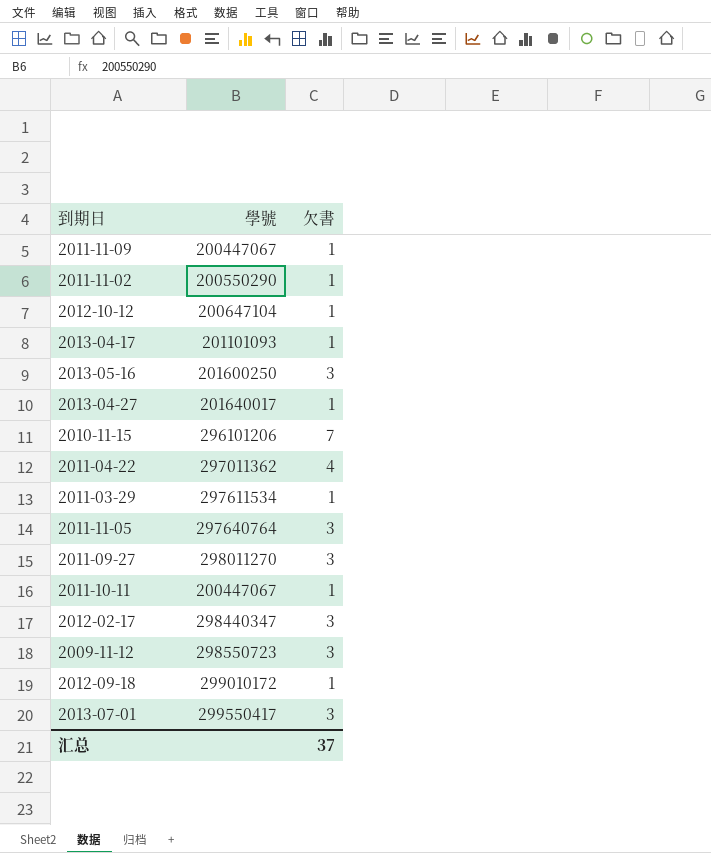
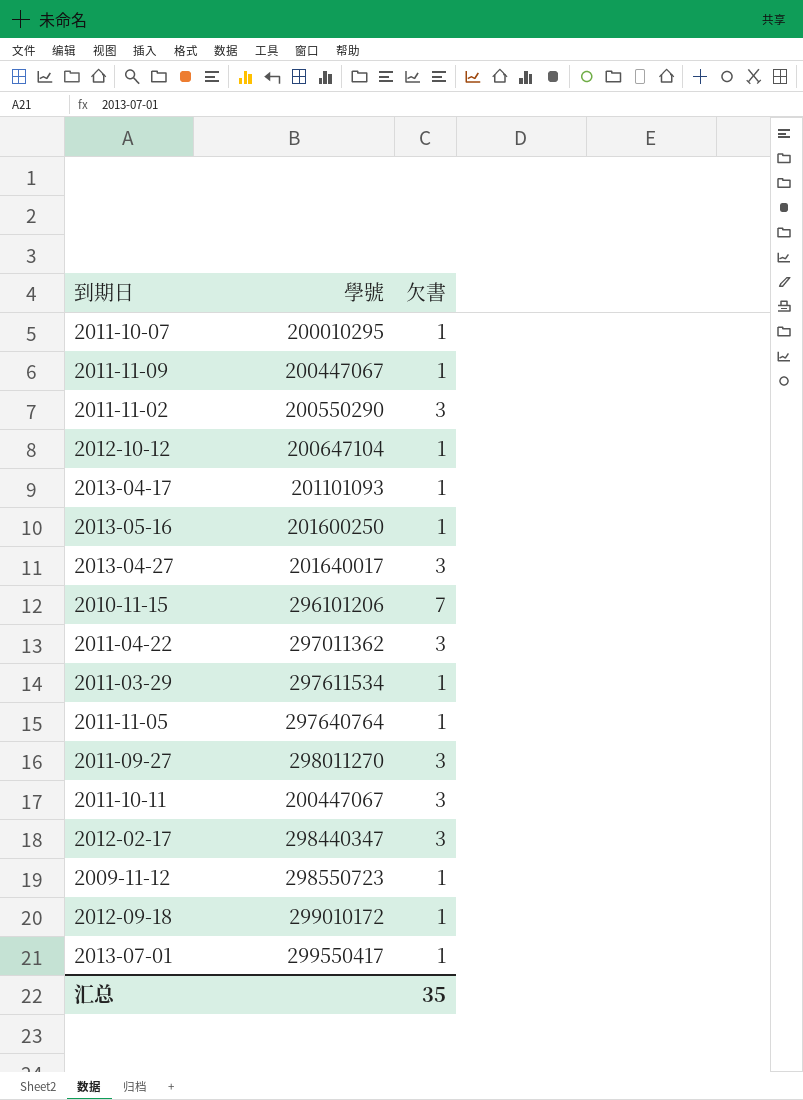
row 2011-10-07: none -> 200010295 | 1
2011-11-02 | 欠書: 1 -> 3
2013-05-16 | 欠書: 3 -> 1
2013-04-27 | 欠書: 1 -> 3
2011-04-22 | 欠書: 4 -> 3
2011-11-05 | 欠書: 3 -> 1
2011-10-11 | 欠書: 1 -> 3
2009-11-12 | 欠書: 3 -> 1
2013-07-01 | 欠書: 3 -> 1
汇总 | 欠書: 37 -> 35

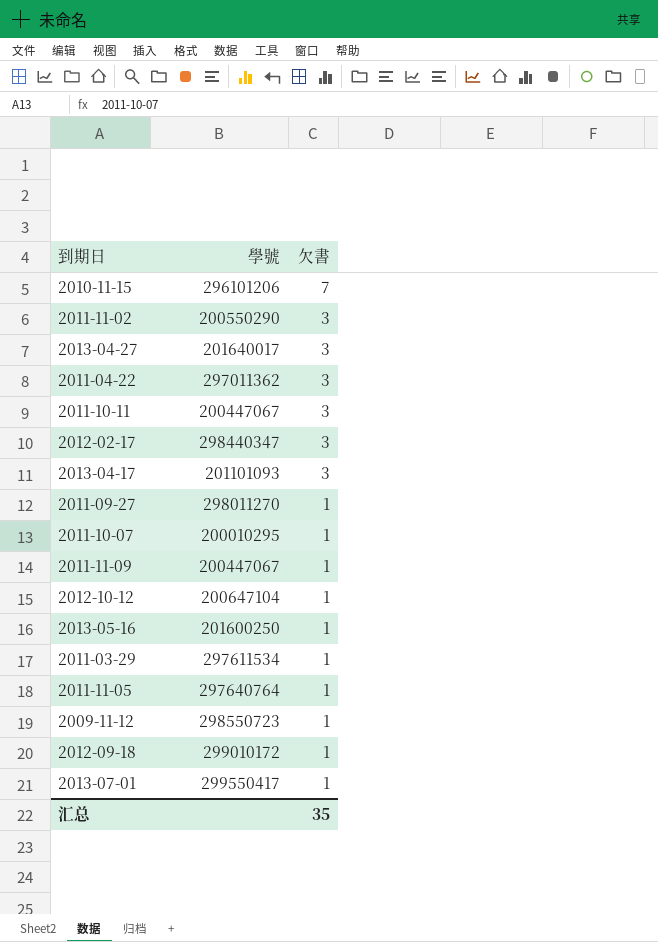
row order: none -> 欠書 descending
2013-04-17 | 欠書: 1 -> 3
2011-09-27 | 欠書: 3 -> 1

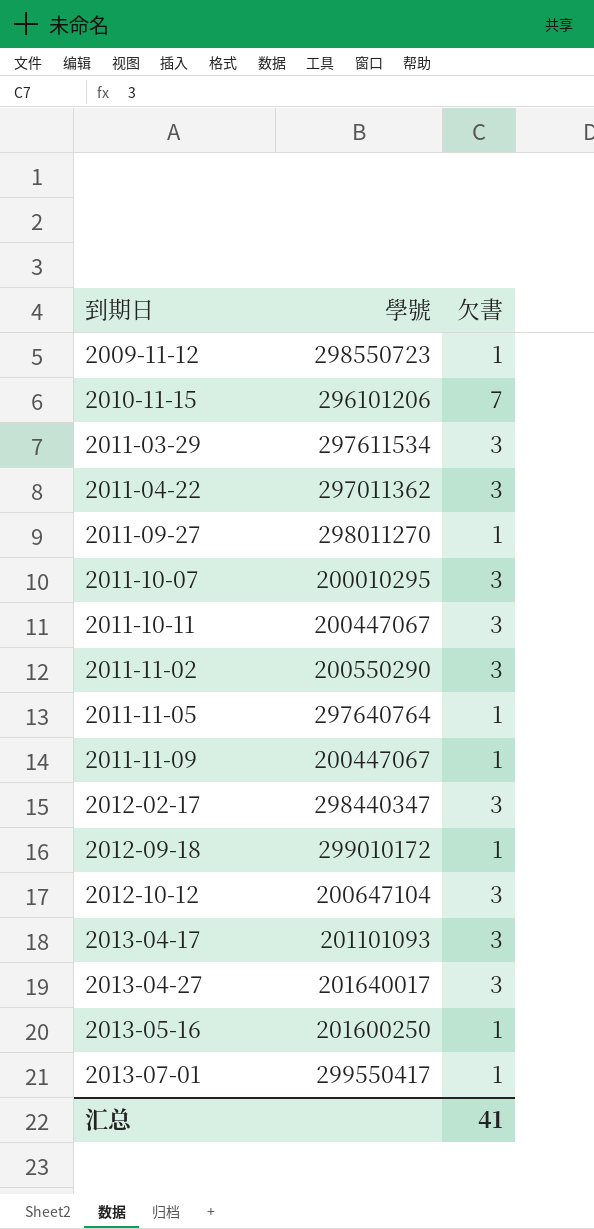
row order: 欠書 descending -> 到期日 ascending
2011-03-29 | 欠書: 1 -> 3
2011-10-07 | 欠書: 1 -> 3
2012-10-12 | 欠書: 1 -> 3
汇总 | 欠書: 35 -> 41

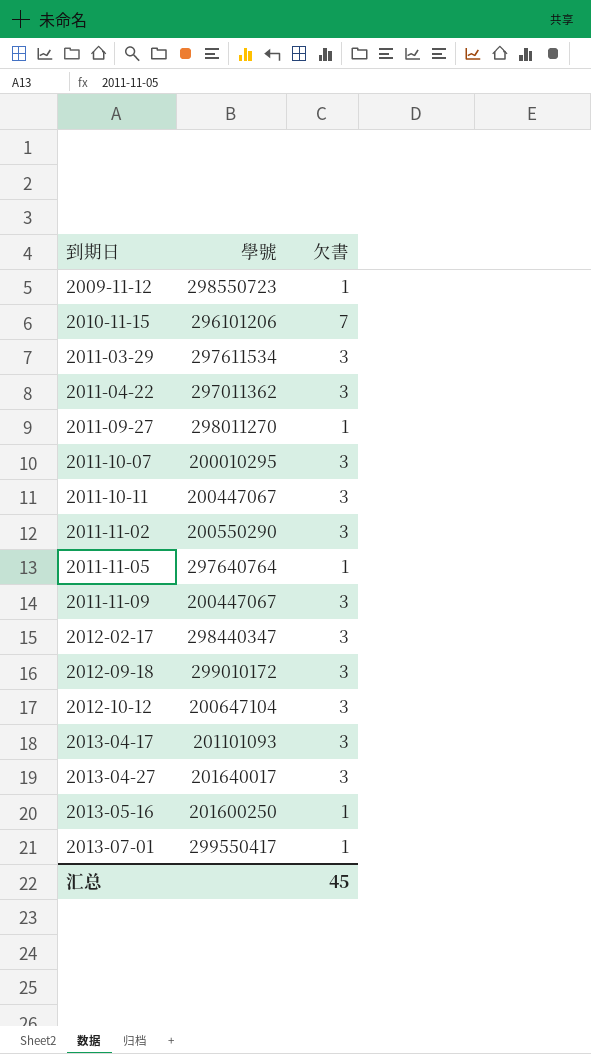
2011-11-09 | 欠書: 1 -> 3
2012-09-18 | 欠書: 1 -> 3
汇总 | 欠書: 41 -> 45

